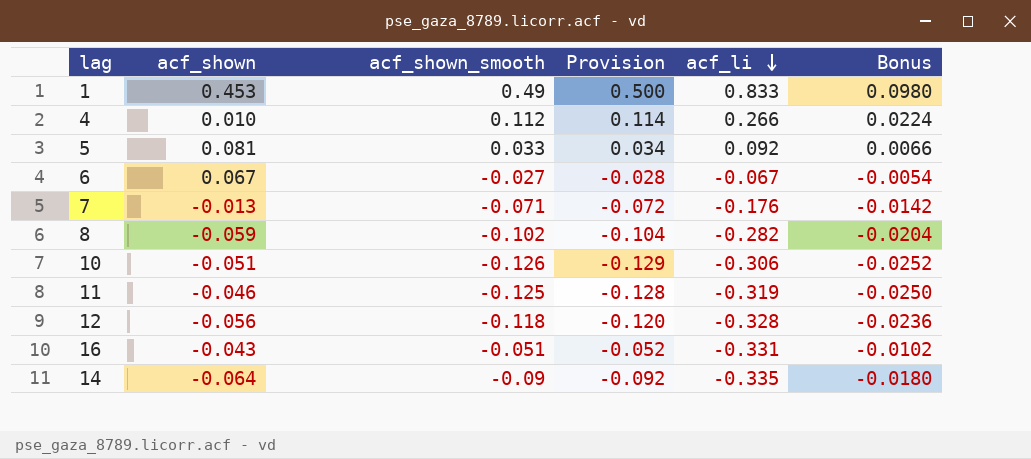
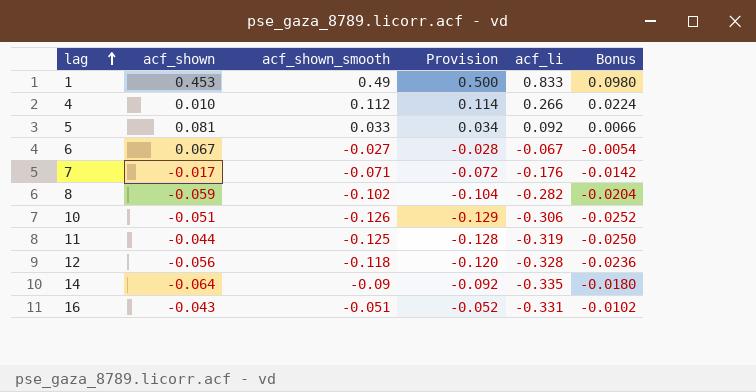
row order: acf_li descending -> lag ascending
7 | acf_shown: -0.013 -> -0.017
11 | acf_shown: -0.046 -> -0.044

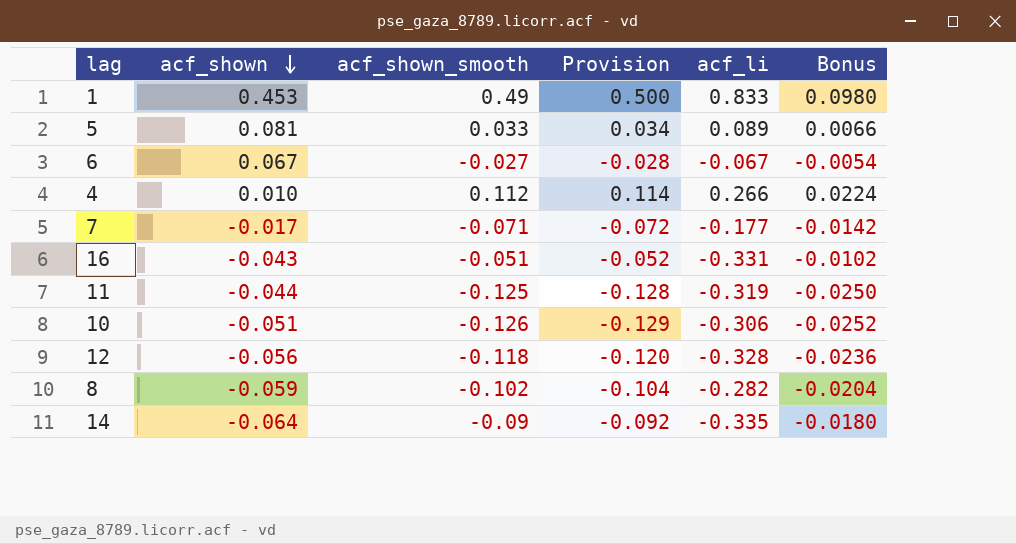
row order: lag ascending -> acf_shown descending
5 | acf_li: 0.092 -> 0.089
7 | acf_li: -0.176 -> -0.177

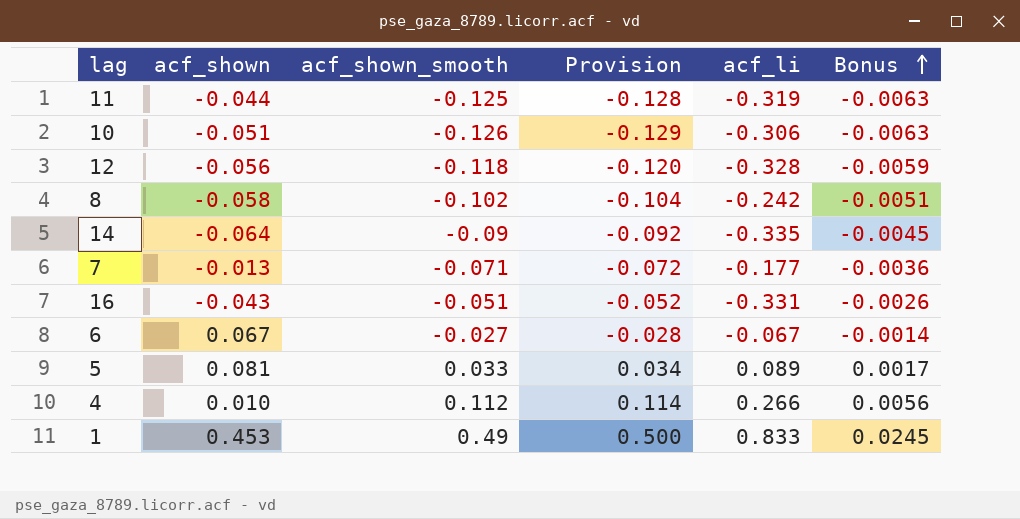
row order: acf_shown descending -> Bonus ascending
column Bonus | formula: [acf_shown_smooth] * 0.2 -> [acf_shown_smooth] * 0.05
8 | acf_shown: -0.059 -> -0.058
8 | acf_li: -0.282 -> -0.242
7 | acf_shown: -0.017 -> -0.013

